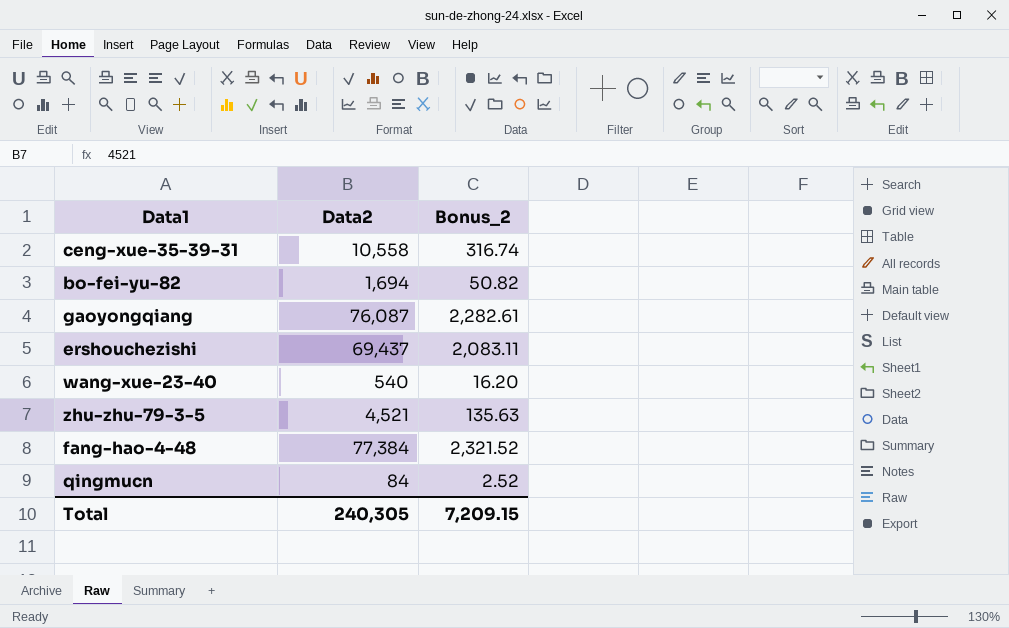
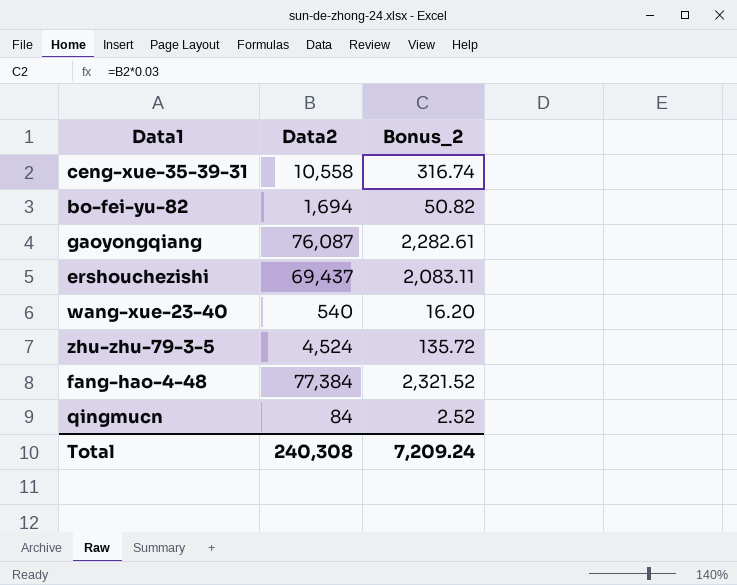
zhu-zhu-79-3-5 | Data2: 4,521 -> 4,524
zhu-zhu-79-3-5 | Bonus_2: 135.63 -> 135.72
Total | Data2: 240,305 -> 240,308
Total | Bonus_2: 7,209.15 -> 7,209.24

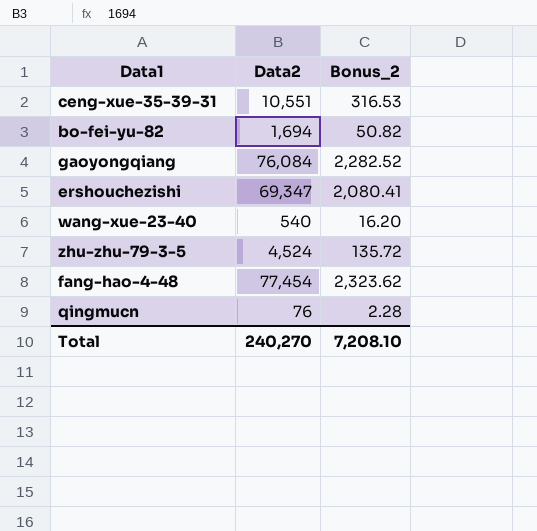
ceng-xue-35-39-31 | Data2: 10,558 -> 10,551
ceng-xue-35-39-31 | Bonus_2: 316.74 -> 316.53
gaoyongqiang | Data2: 76,087 -> 76,084
gaoyongqiang | Bonus_2: 2,282.61 -> 2,282.52
ershouchezishi | Data2: 69,437 -> 69,347
ershouchezishi | Bonus_2: 2,083.11 -> 2,080.41
fang-hao-4-48 | Data2: 77,384 -> 77,454
fang-hao-4-48 | Bonus_2: 2,321.52 -> 2,323.62
qingmucn | Data2: 84 -> 76
qingmucn | Bonus_2: 2.52 -> 2.28
Total | Data2: 240,308 -> 240,270
Total | Bonus_2: 7,209.24 -> 7,208.10

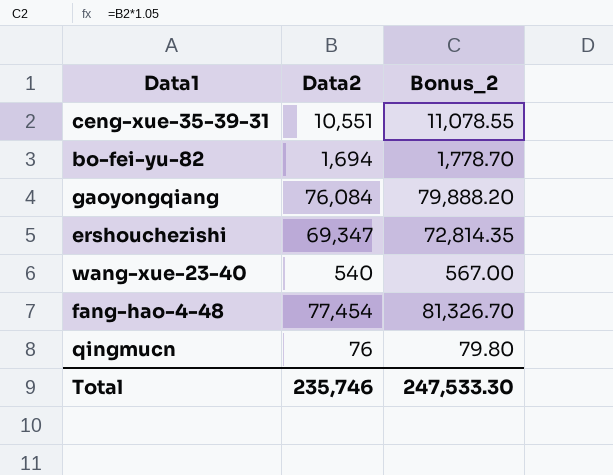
column Bonus_2 | formula: [Data2] * 0.03 -> [Data2] * 1.05
row zhu-zhu-79-3-5: 4,524 | 135.72 -> none
Total | Data2: 240,270 -> 235,746
Total | Bonus_2: 7,208.10 -> 247,533.30

